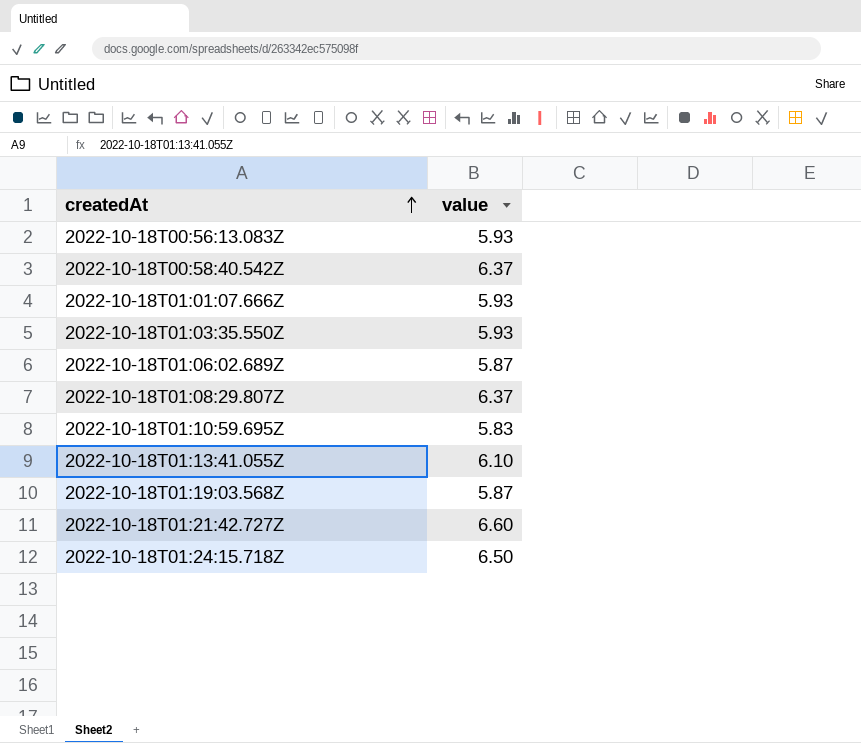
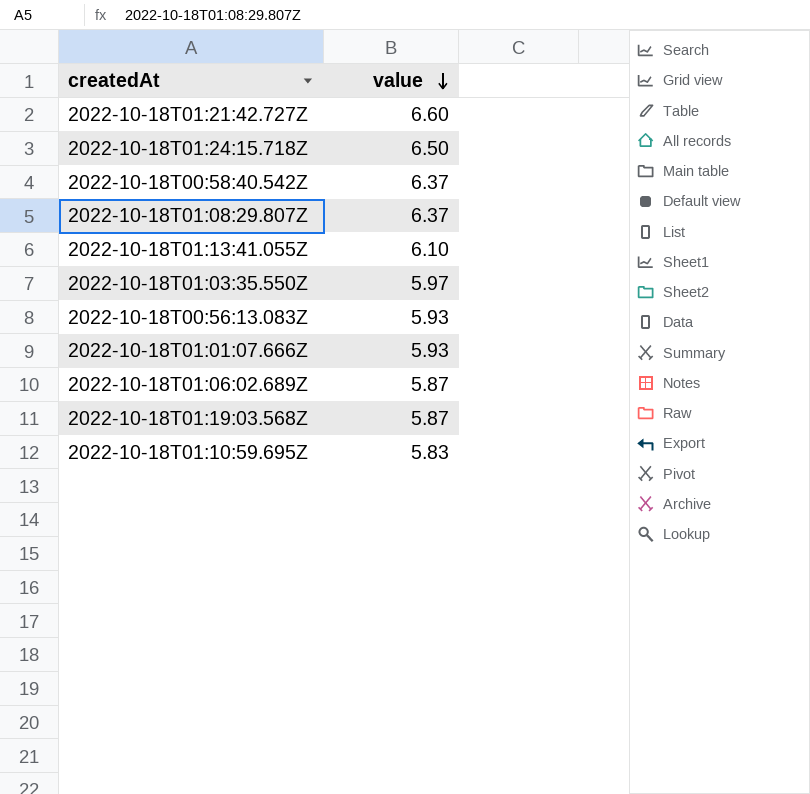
row order: createdAt ascending -> value descending
2022-10-18T01:03:35.550Z | value: 5.93 -> 5.97

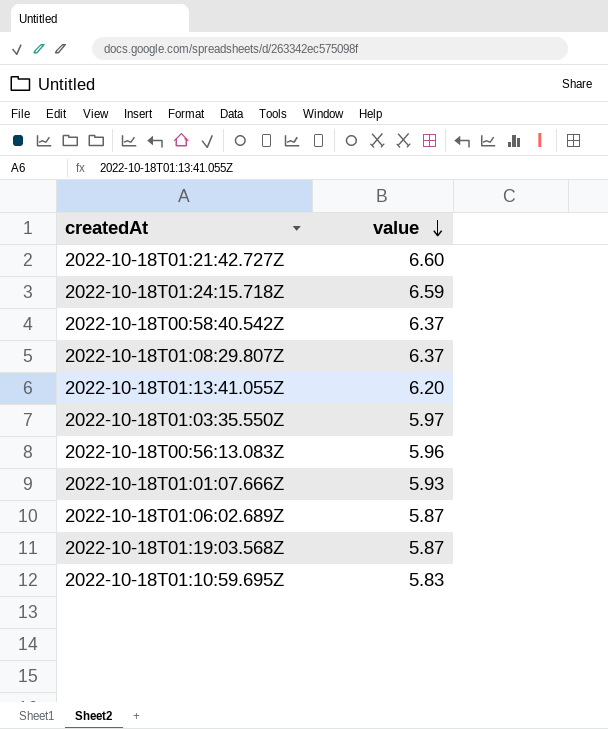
2022-10-18T01:24:15.718Z | value: 6.50 -> 6.59
2022-10-18T01:13:41.055Z | value: 6.10 -> 6.20
2022-10-18T00:56:13.083Z | value: 5.93 -> 5.96

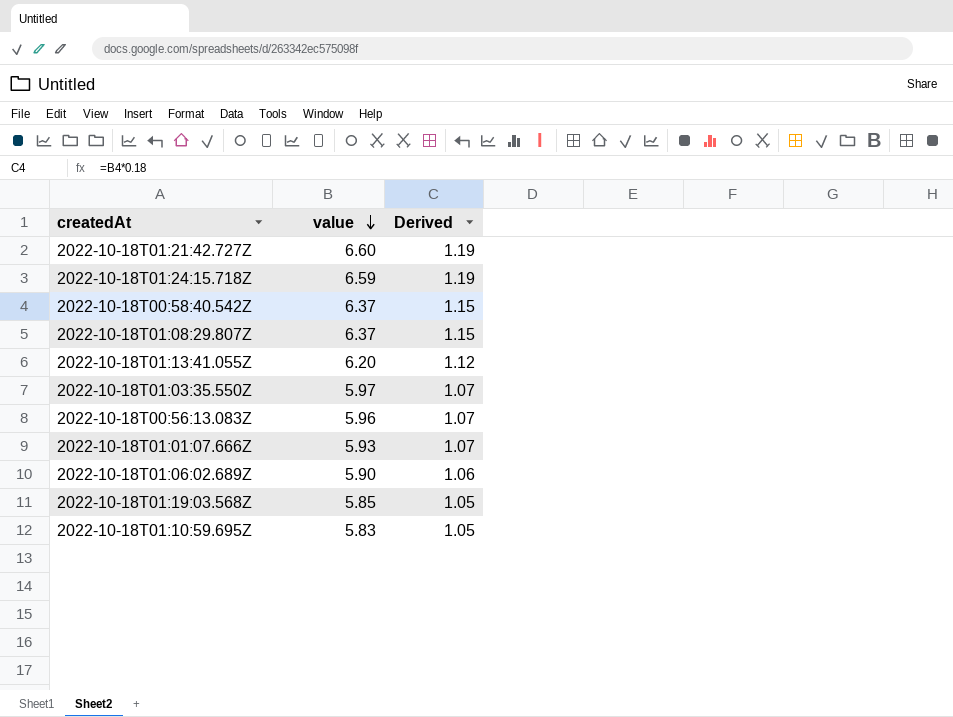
column Derived | formula: none -> [value] * 0.18
2022-10-18T01:06:02.689Z | value: 5.87 -> 5.90
2022-10-18T01:19:03.568Z | value: 5.87 -> 5.85

